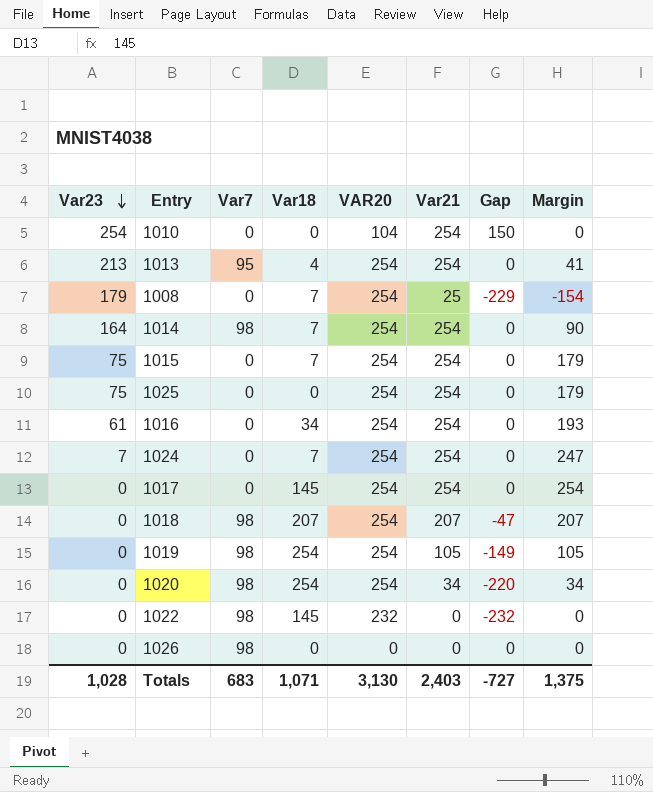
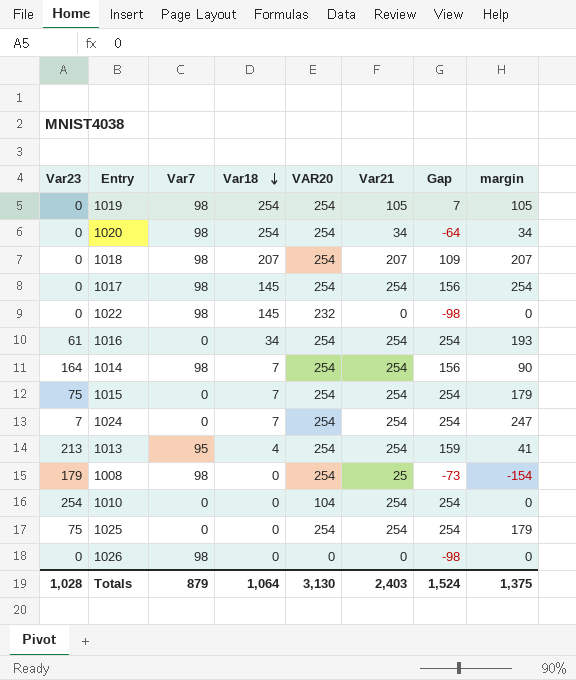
row order: Var23 descending -> Var18 descending
column Gap | formula: [Var21] - [VAR20] -> [Var21] - [Var7]
column name: Margin -> margin
1017 | Var7: 0 -> 98
1008 | Var7: 0 -> 98
1008 | Var18: 7 -> 0
Totals | Var7: 683 -> 879
Totals | Var18: 1,071 -> 1,064
Totals | Gap: -727 -> 1,524

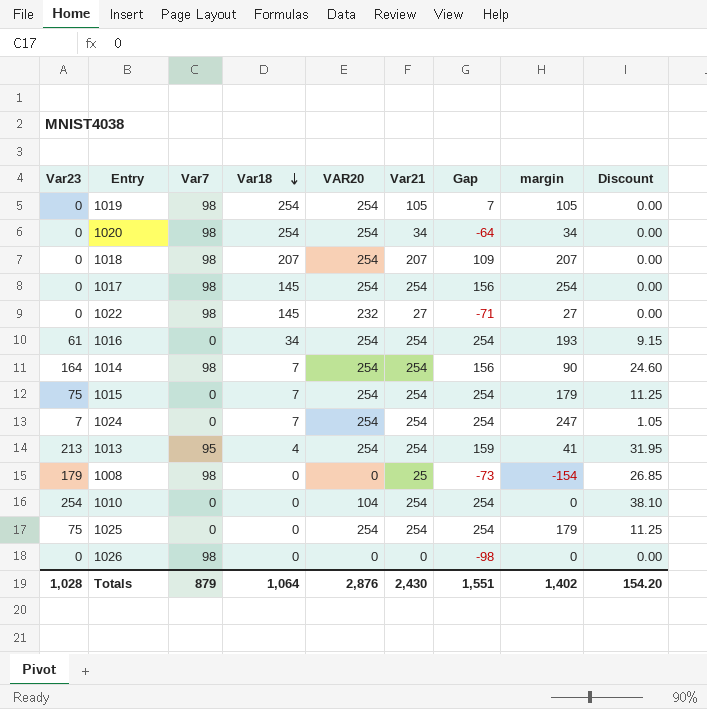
column Discount | formula: none -> [Var23] * 0.15
1022 | Var21: 0 -> 27
1022 | Gap: -98 -> -71
1022 | margin: 0 -> 27
1008 | VAR20: 254 -> 0
Totals | VAR20: 3,130 -> 2,876
Totals | Var21: 2,403 -> 2,430
Totals | Gap: 1,524 -> 1,551
Totals | margin: 1,375 -> 1,402

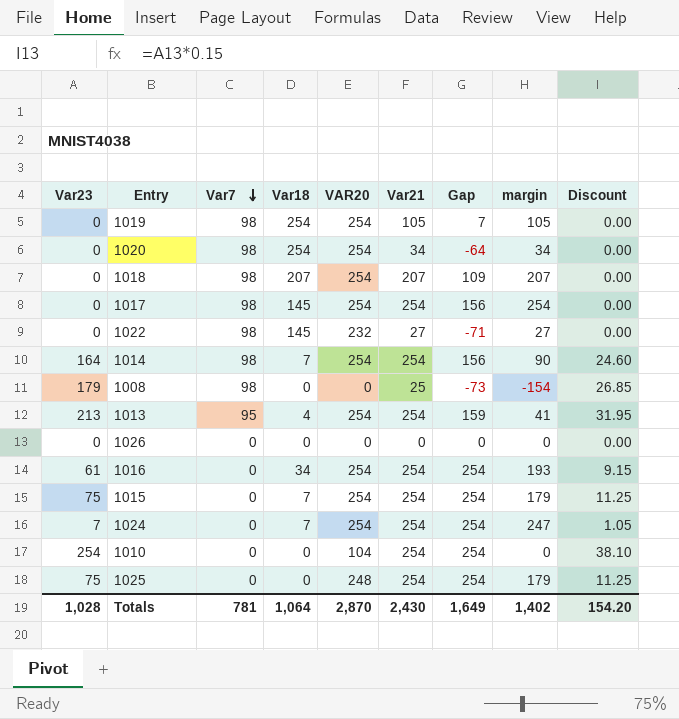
row order: Var18 descending -> Var7 descending
1026 | Var7: 98 -> 0
1026 | Gap: -98 -> 0
1025 | VAR20: 254 -> 248
Totals | Var7: 879 -> 781
Totals | VAR20: 2,876 -> 2,870
Totals | Gap: 1,551 -> 1,649

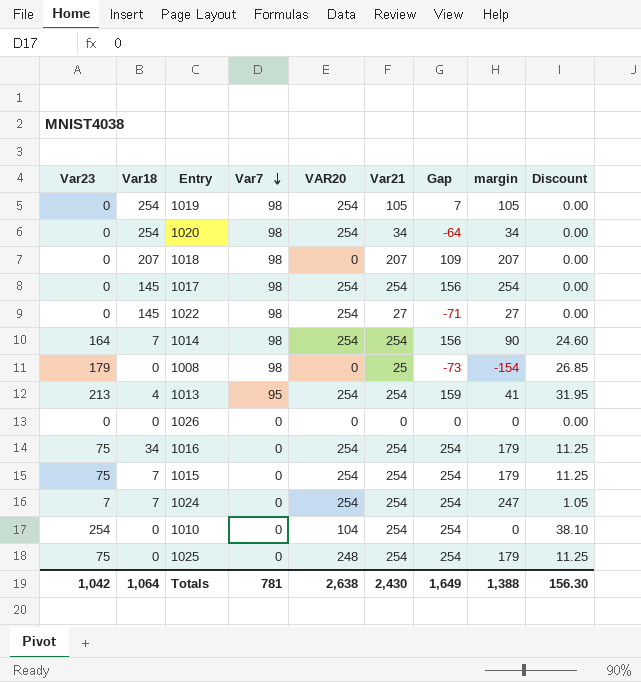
column Var18 | position: 4 -> 2
1018 | VAR20: 254 -> 0
1022 | VAR20: 232 -> 254
1016 | Var23: 61 -> 75
1016 | margin: 193 -> 179
1016 | Discount: 9.15 -> 11.25
Totals | Var23: 1,028 -> 1,042
Totals | VAR20: 2,870 -> 2,638
Totals | margin: 1,402 -> 1,388
Totals | Discount: 154.20 -> 156.30

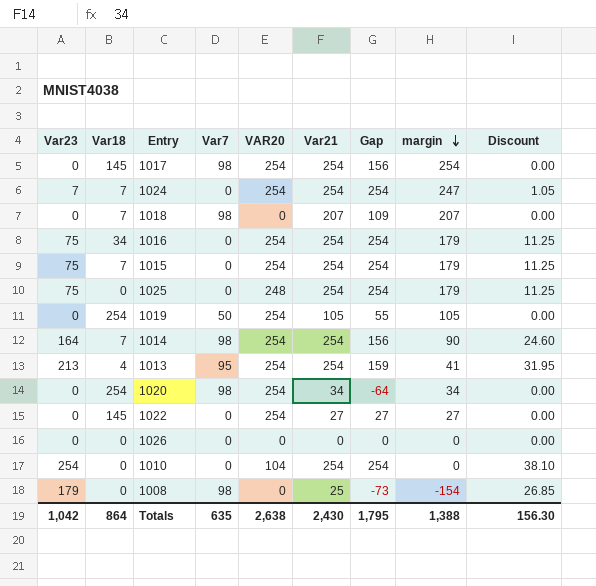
row order: Var7 descending -> margin descending
1018 | Var18: 207 -> 7
1019 | Var7: 98 -> 50
1019 | Gap: 7 -> 55
1022 | Var7: 98 -> 0
1022 | Gap: -71 -> 27
Totals | Var18: 1,064 -> 864
Totals | Var7: 781 -> 635
Totals | Gap: 1,649 -> 1,795

